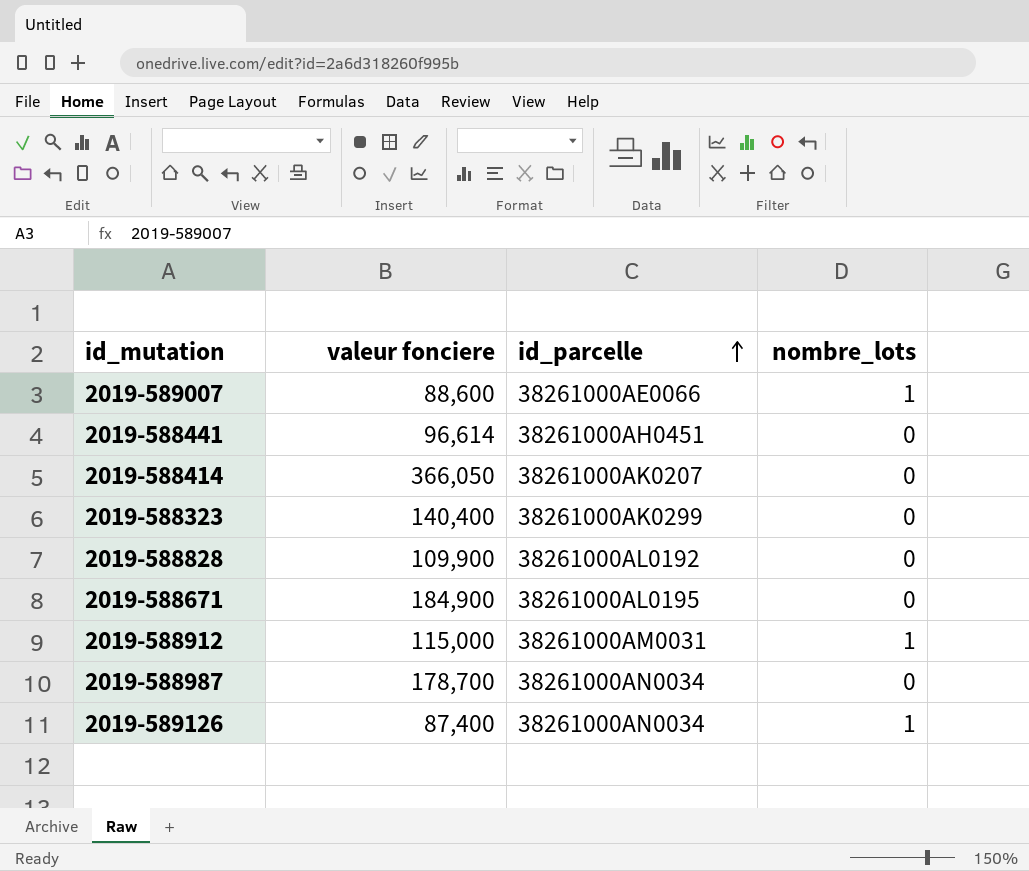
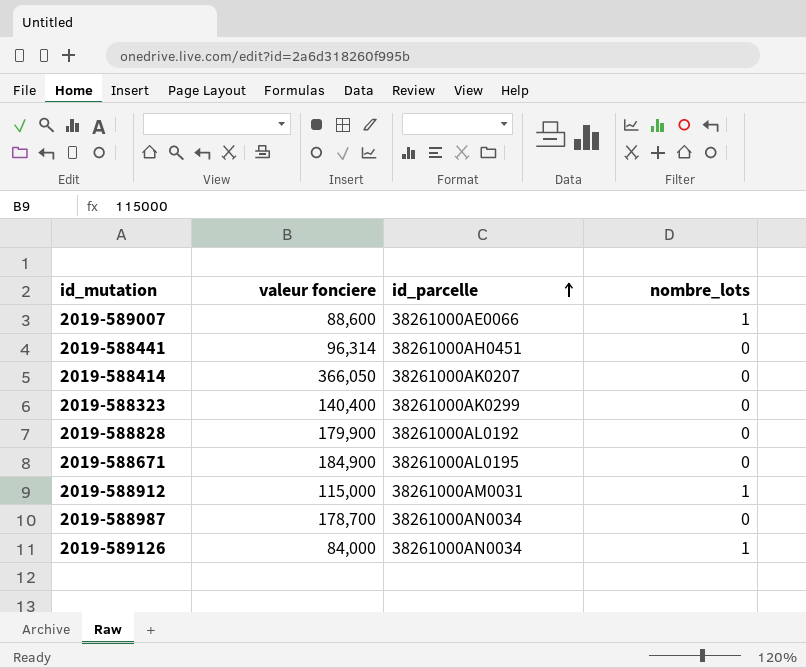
2019-588441 | valeur fonciere: 96,614 -> 96,314
2019-588828 | valeur fonciere: 109,900 -> 179,900
2019-589126 | valeur fonciere: 87,400 -> 84,000

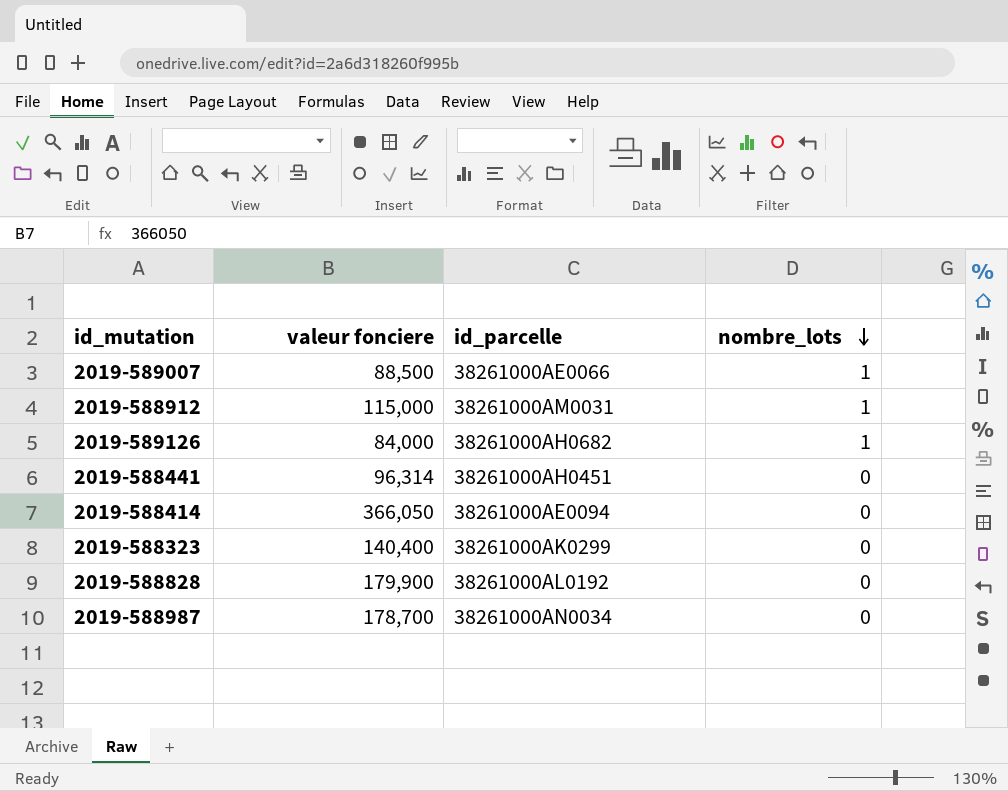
row order: id_parcelle ascending -> nombre_lots descending
row 2019-588671: 184,900 | 38261000AL0195 | 0 -> none
2019-589007 | valeur fonciere: 88,600 -> 88,500
2019-589126 | id_parcelle: 38261000AN0034 -> 38261000AH0682
2019-588414 | id_parcelle: 38261000AK0207 -> 38261000AE0094

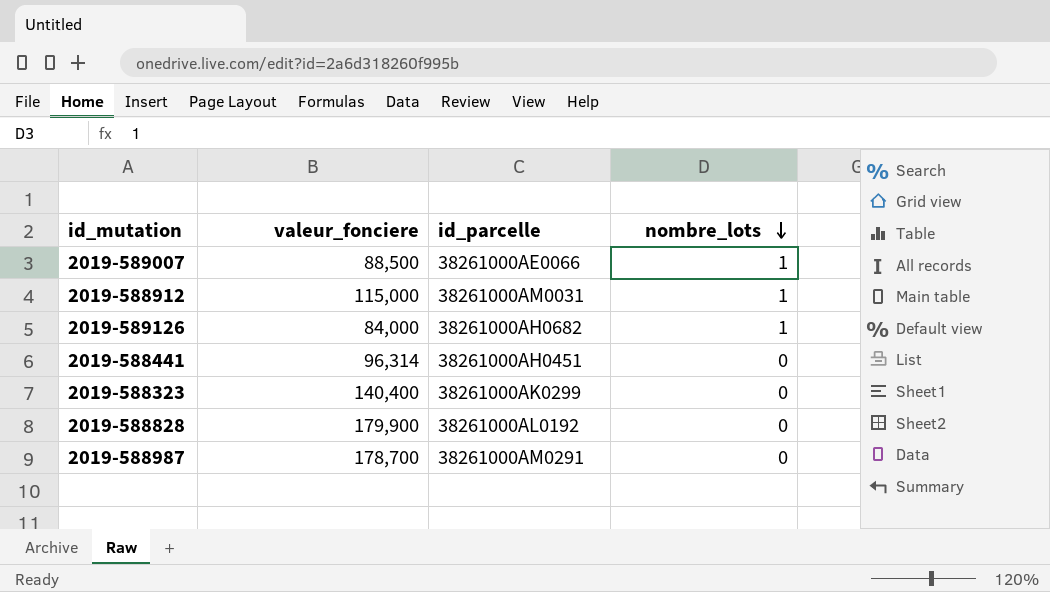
column name: valeur fonciere -> valeur_fonciere
row 2019-588414: 366,050 | 38261000AE0094 | 0 -> none
2019-588987 | id_parcelle: 38261000AN0034 -> 38261000AM0291

